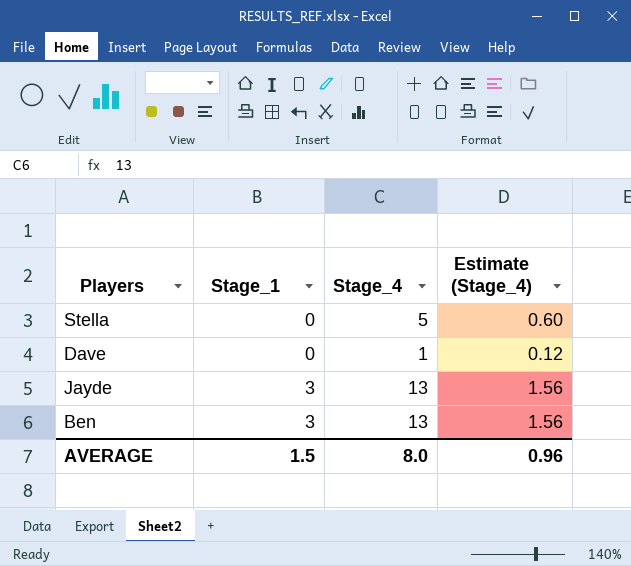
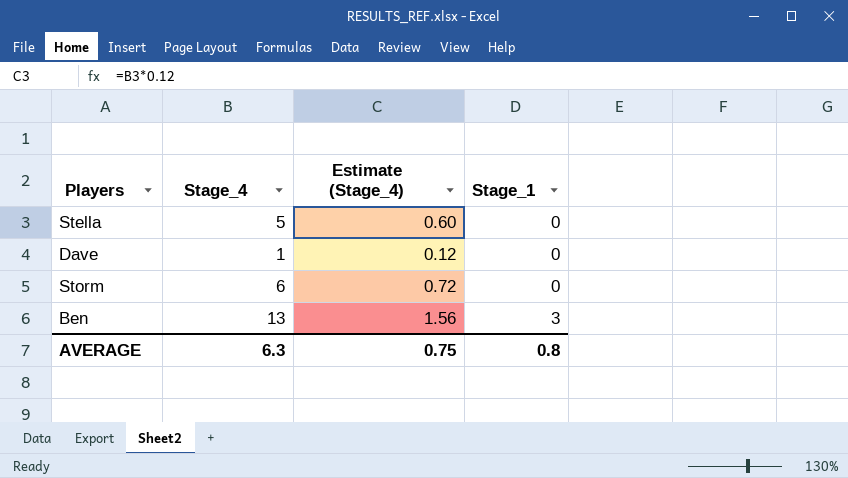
column Stage_1 | position: 2 -> 4
row Jayde: 3 | 13 | 1.56 -> none
row Storm: none -> 6 | 0.72 | 0
AVERAGE | Stage_4: 8.0 -> 6.3
AVERAGE | Estimate (Stage_4): 0.96 -> 0.75
AVERAGE | Stage_1: 1.5 -> 0.8

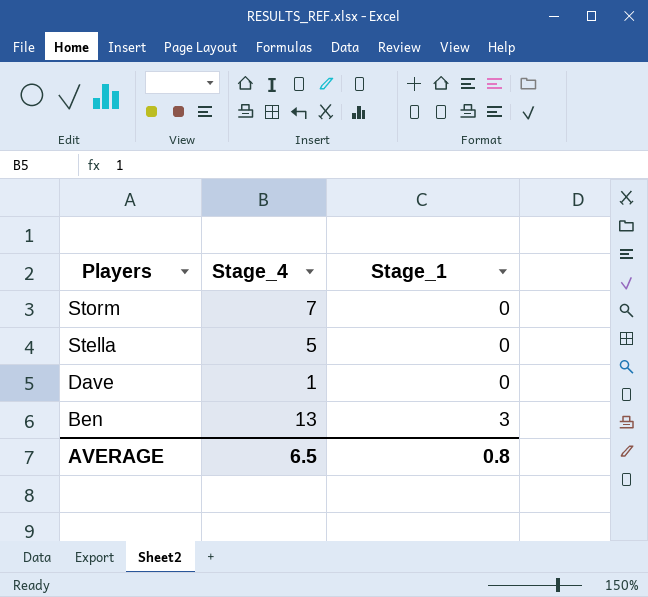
row order: Stage_1 ascending -> Players descending
column Estimate (Stage_4) | formula: [Stage_4] * 0.12 -> none
Storm | Stage_4: 6 -> 7
AVERAGE | Stage_4: 6.3 -> 6.5

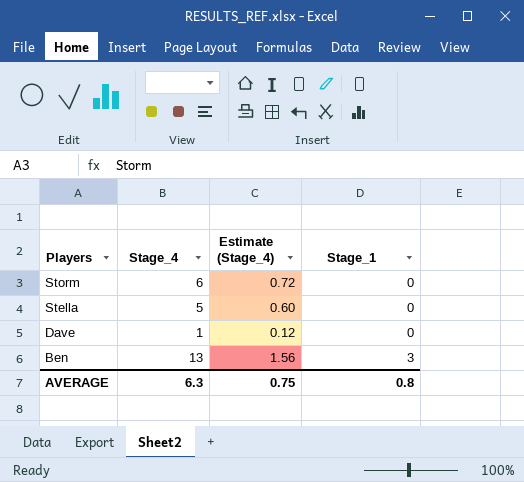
column Estimate (Stage_4) | formula: none -> [Stage_4] * 0.12
Storm | Stage_4: 7 -> 6
AVERAGE | Stage_4: 6.5 -> 6.3

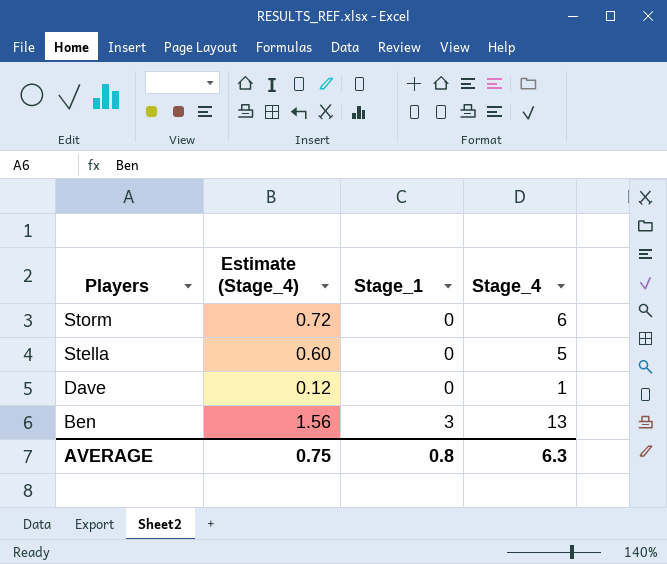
column Stage_4 | position: 2 -> 4

